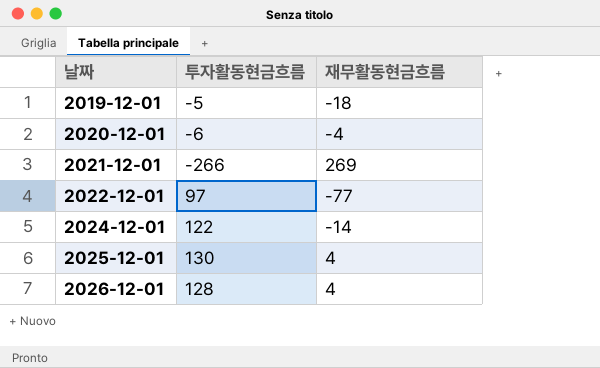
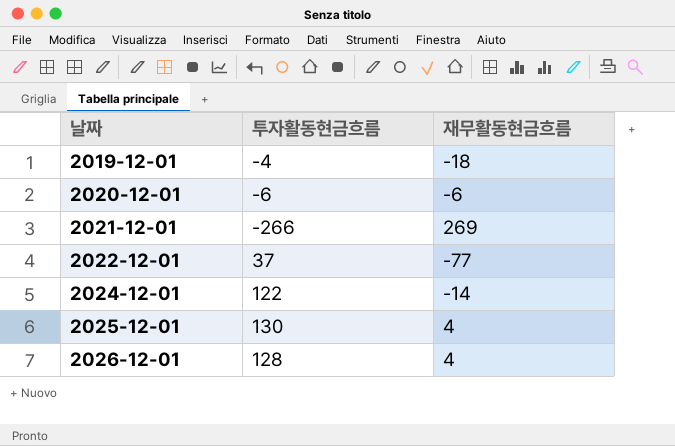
2019-12-01 | 투자활동현금흐름: -5 -> -4
2020-12-01 | 재무활동현금흐름: -4 -> -6
2022-12-01 | 투자활동현금흐름: 97 -> 37

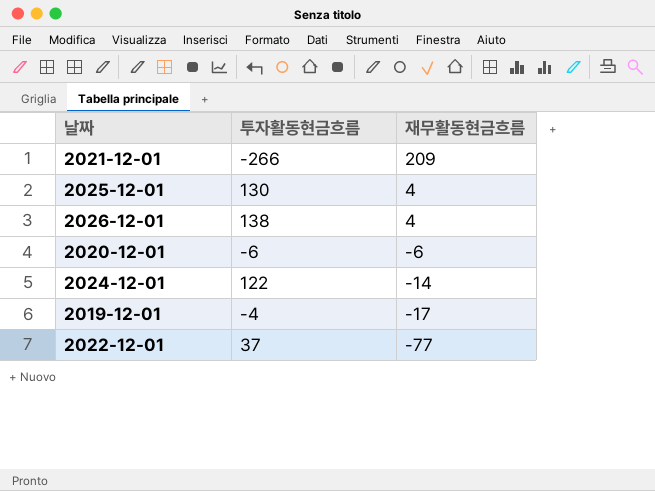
row order: 날짜 ascending -> 재무활동현금흐름 descending
2021-12-01 | 재무활동현금흐름: 269 -> 209
2026-12-01 | 투자활동현금흐름: 128 -> 138
2019-12-01 | 재무활동현금흐름: -18 -> -17

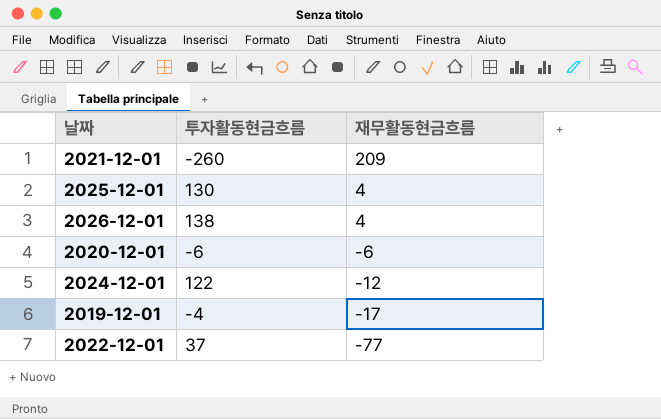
2021-12-01 | 투자활동현금흐름: -266 -> -260
2024-12-01 | 재무활동현금흐름: -14 -> -12

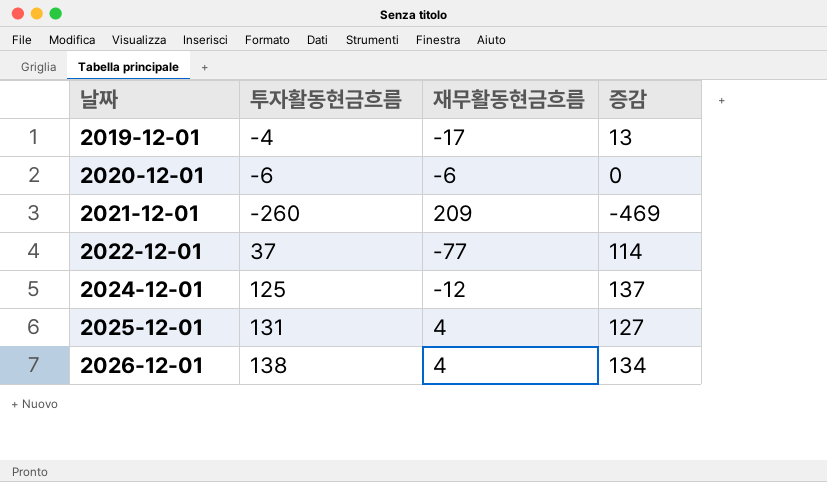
row order: 재무활동현금흐름 descending -> 날짜 ascending
column 증감 | formula: none -> [투자활동현금흐름] - [재무활동현금흐름]
2024-12-01 | 투자활동현금흐름: 122 -> 125
2025-12-01 | 투자활동현금흐름: 130 -> 131

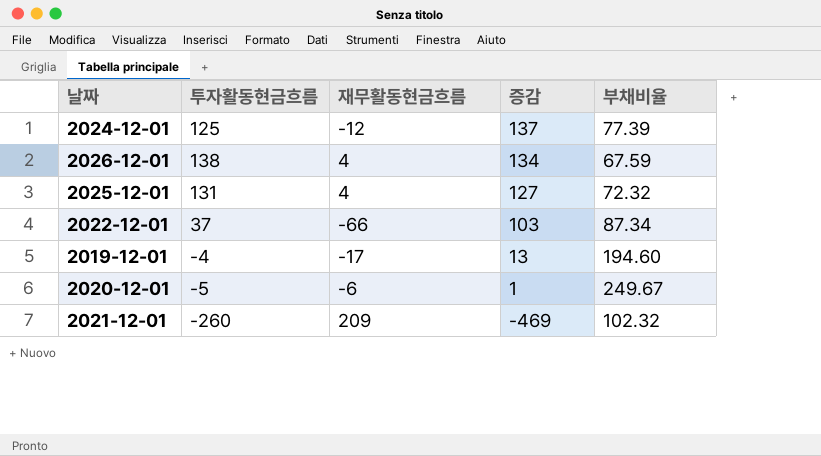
row order: 날짜 ascending -> 증감 descending
column 부채비율 | position: none -> 5
2022-12-01 | 재무활동현금흐름: -77 -> -66
2022-12-01 | 증감: 114 -> 103
2020-12-01 | 투자활동현금흐름: -6 -> -5
2020-12-01 | 증감: 0 -> 1

